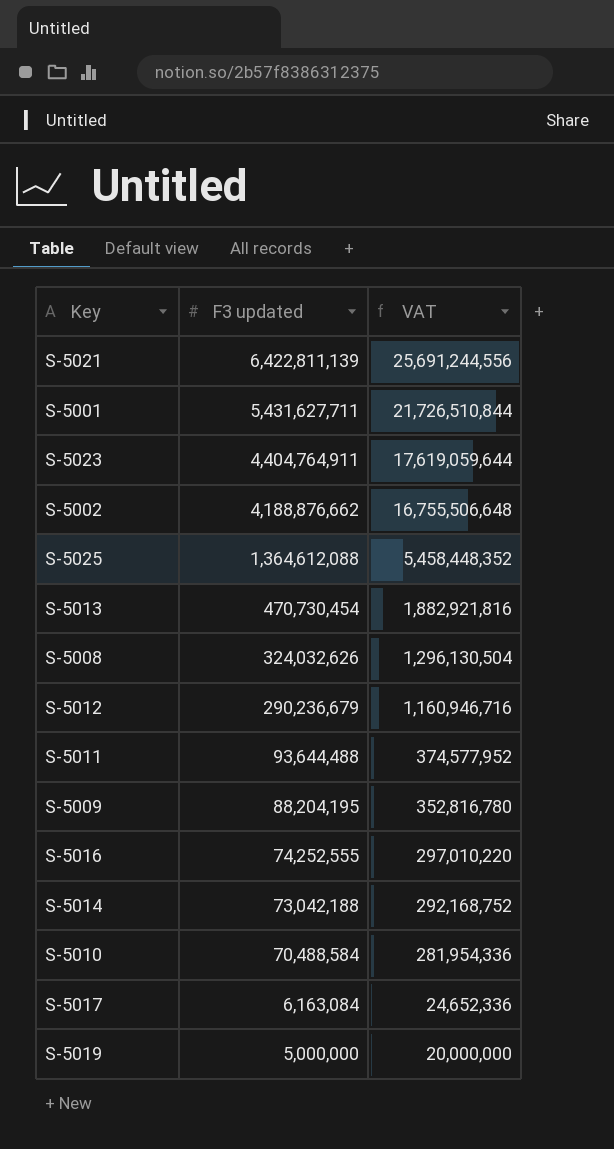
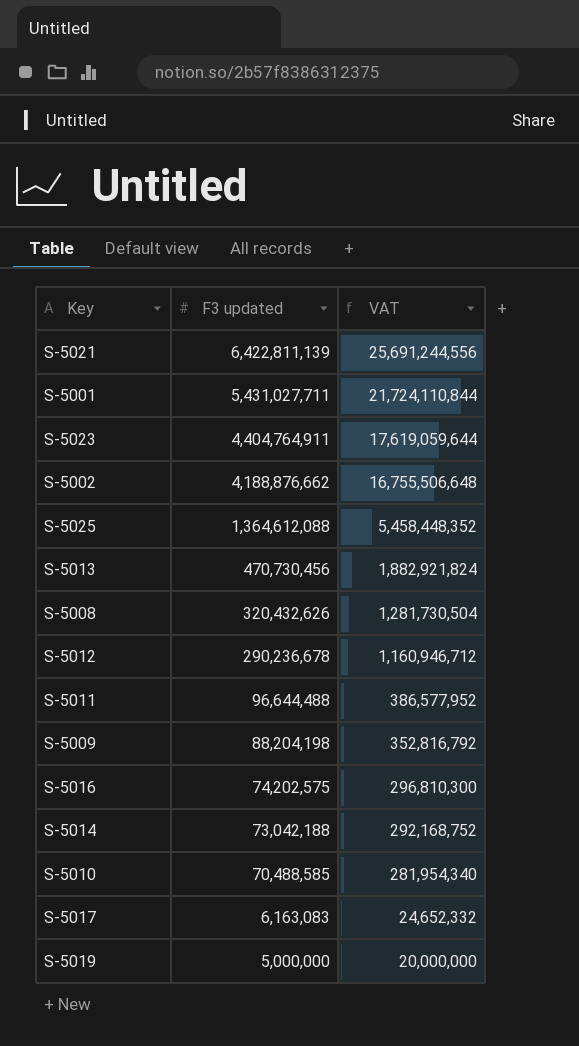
S-5001 | F3 updated: 5,431,627,711 -> 5,431,027,711
S-5001 | VAT: 21,726,510,844 -> 21,724,110,844
S-5013 | F3 updated: 470,730,454 -> 470,730,456
S-5013 | VAT: 1,882,921,816 -> 1,882,921,824
S-5008 | F3 updated: 324,032,626 -> 320,432,626
S-5008 | VAT: 1,296,130,504 -> 1,281,730,504
S-5012 | F3 updated: 290,236,679 -> 290,236,678
S-5012 | VAT: 1,160,946,716 -> 1,160,946,712
S-5011 | F3 updated: 93,644,488 -> 96,644,488
S-5011 | VAT: 374,577,952 -> 386,577,952
S-5009 | F3 updated: 88,204,195 -> 88,204,198
S-5009 | VAT: 352,816,780 -> 352,816,792
S-5016 | F3 updated: 74,252,555 -> 74,202,575
S-5016 | VAT: 297,010,220 -> 296,810,300
S-5010 | F3 updated: 70,488,584 -> 70,488,585
S-5010 | VAT: 281,954,336 -> 281,954,340
S-5017 | F3 updated: 6,163,084 -> 6,163,083
S-5017 | VAT: 24,652,336 -> 24,652,332

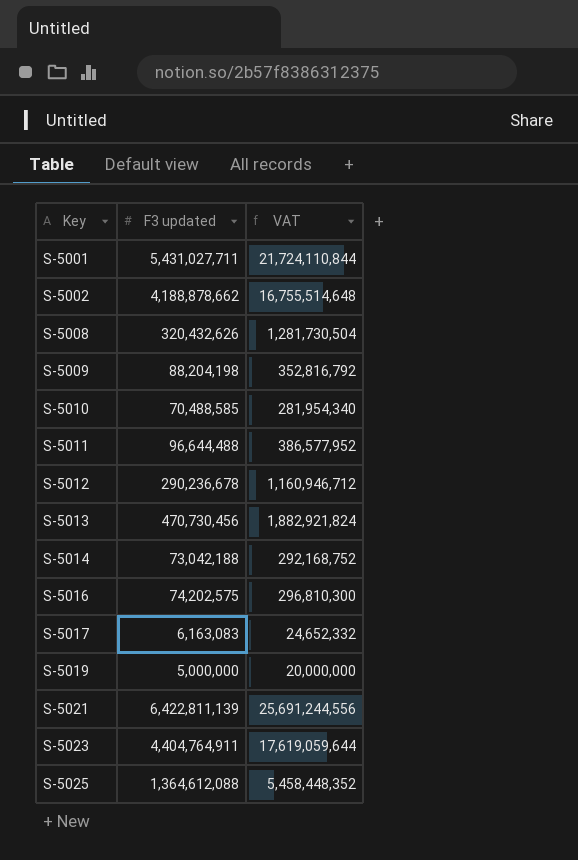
row order: F3 updated descending -> Key ascending
S-5002 | F3 updated: 4,188,876,662 -> 4,188,878,662
S-5002 | VAT: 16,755,506,648 -> 16,755,514,648

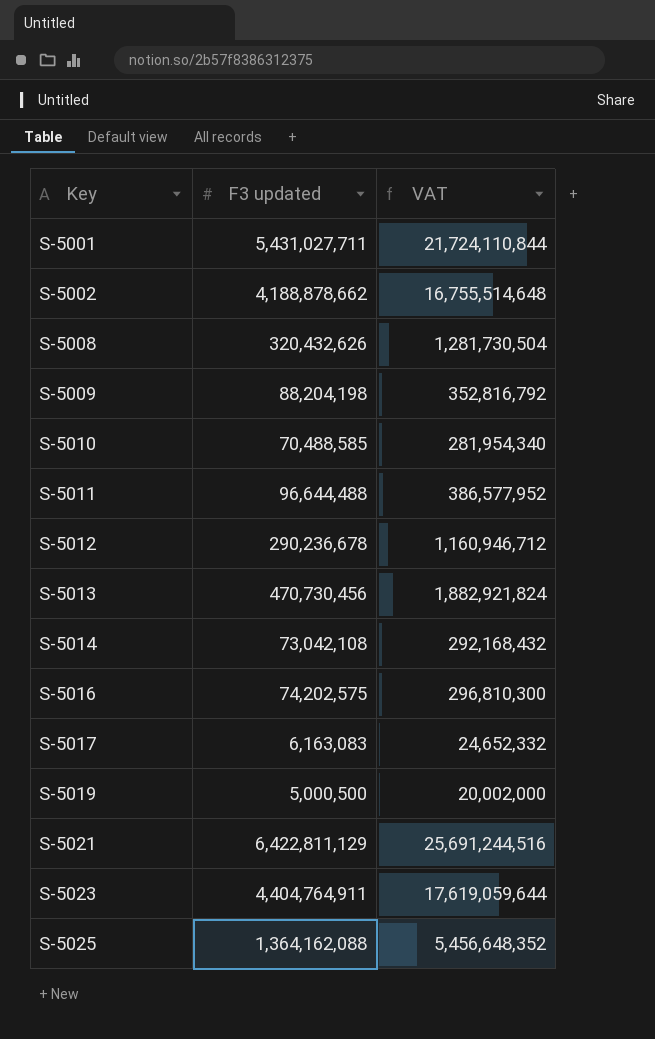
S-5014 | F3 updated: 73,042,188 -> 73,042,108
S-5014 | VAT: 292,168,752 -> 292,168,432
S-5019 | F3 updated: 5,000,000 -> 5,000,500
S-5019 | VAT: 20,000,000 -> 20,002,000
S-5021 | F3 updated: 6,422,811,139 -> 6,422,811,129
S-5021 | VAT: 25,691,244,556 -> 25,691,244,516
S-5025 | F3 updated: 1,364,612,088 -> 1,364,162,088
S-5025 | VAT: 5,458,448,352 -> 5,456,648,352

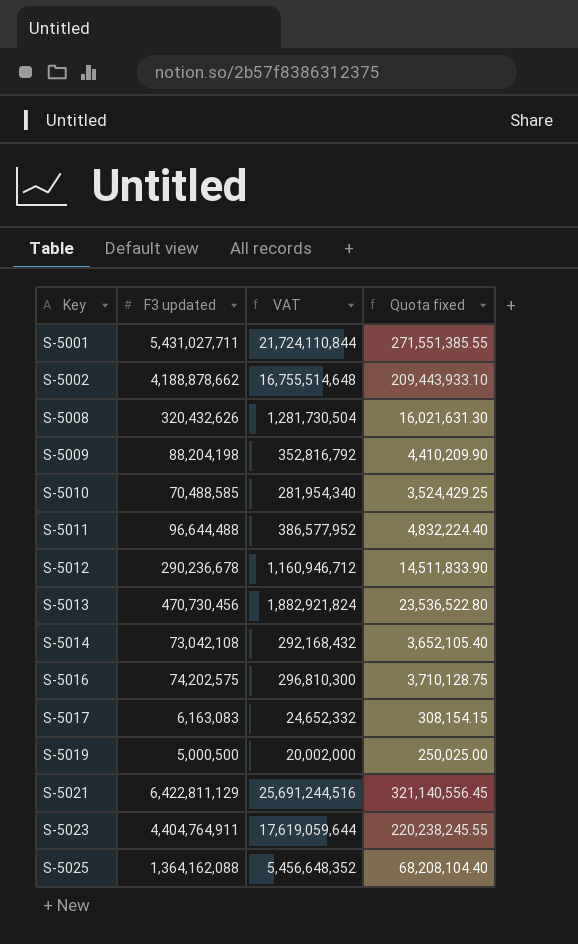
column Quota fixed | formula: none -> [F3 updated] * 0.05

